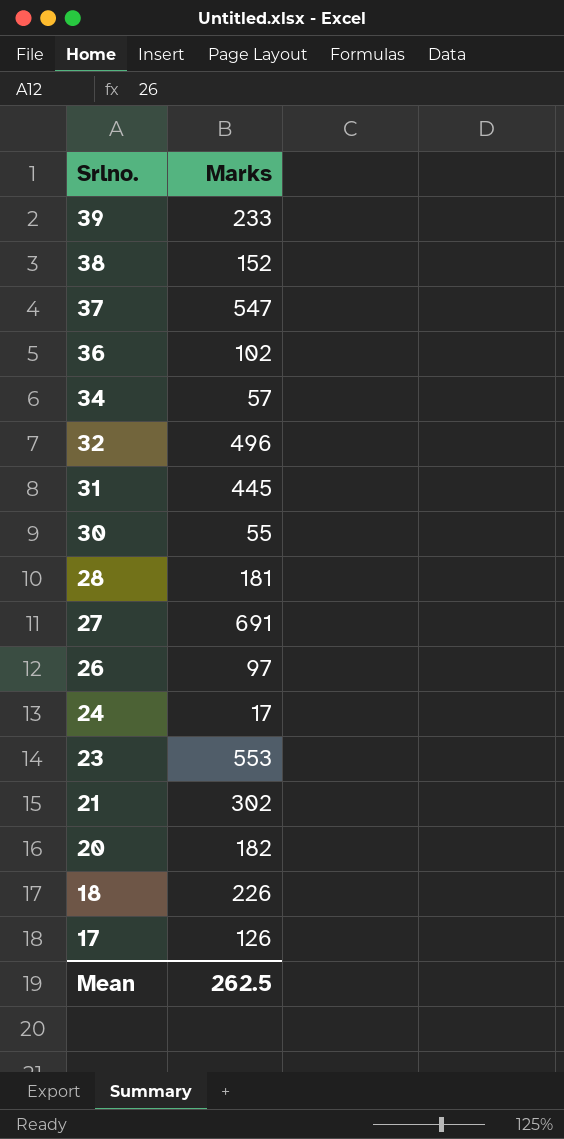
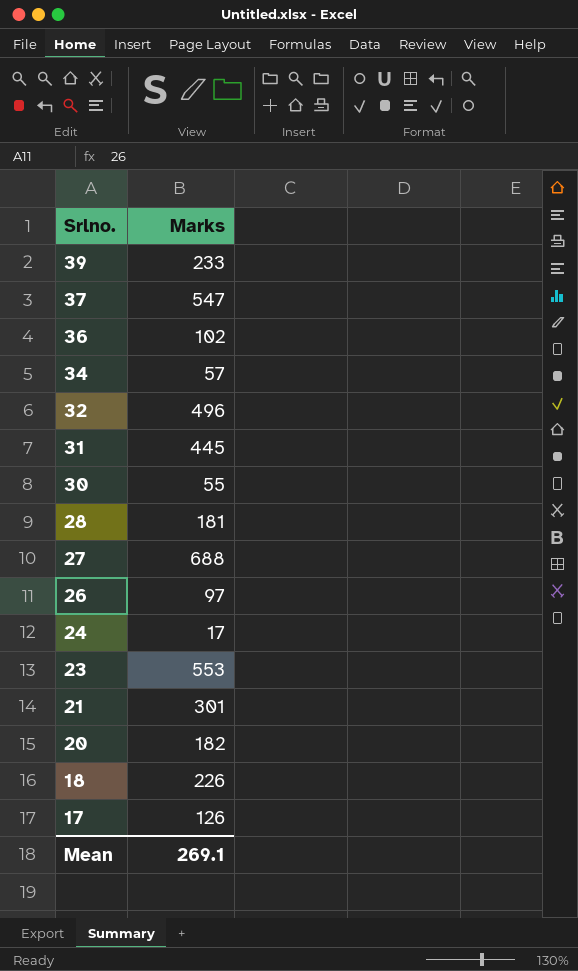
row 38: 152 -> none
27 | Marks: 691 -> 688
21 | Marks: 302 -> 301
Mean | Marks: 262.5 -> 269.1

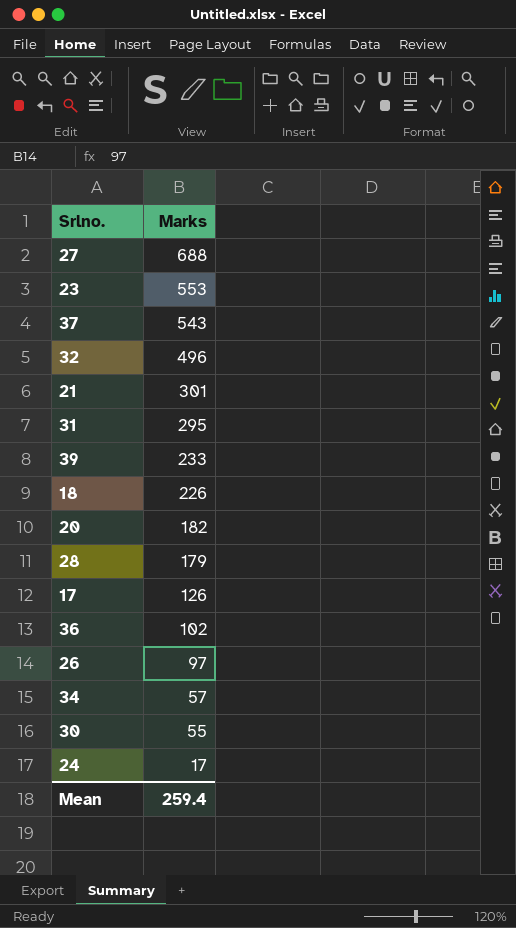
row order: Srlno. descending -> Marks descending
37 | Marks: 547 -> 543
31 | Marks: 445 -> 295
28 | Marks: 181 -> 179
Mean | Marks: 269.1 -> 259.4

